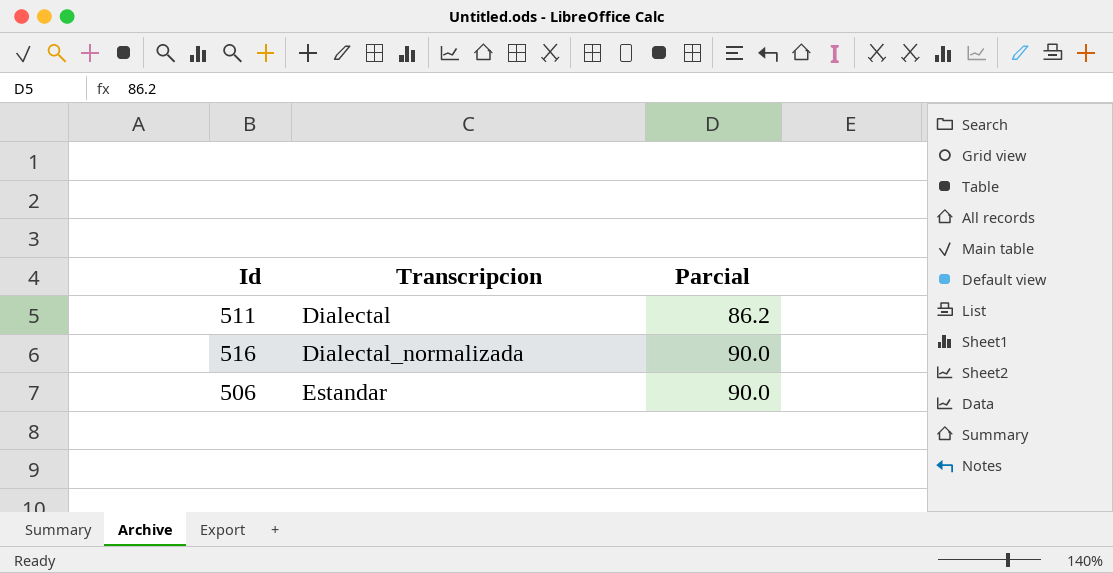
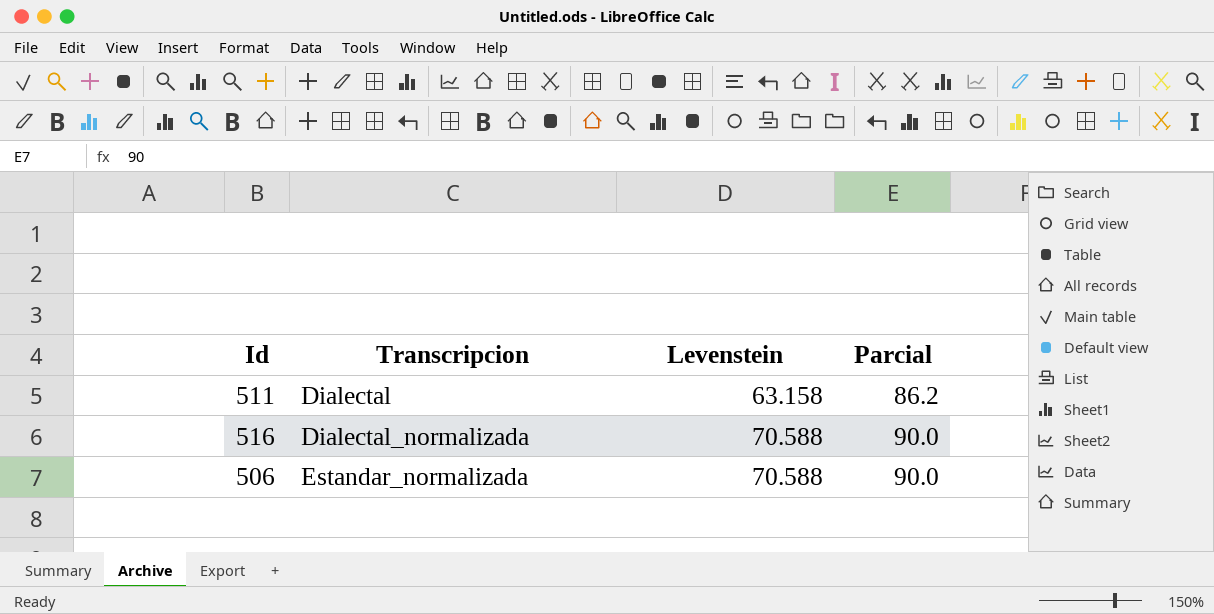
column Levenstein | position: none -> 3
506 | Transcripcion: Estandar -> Estandar_normalizada

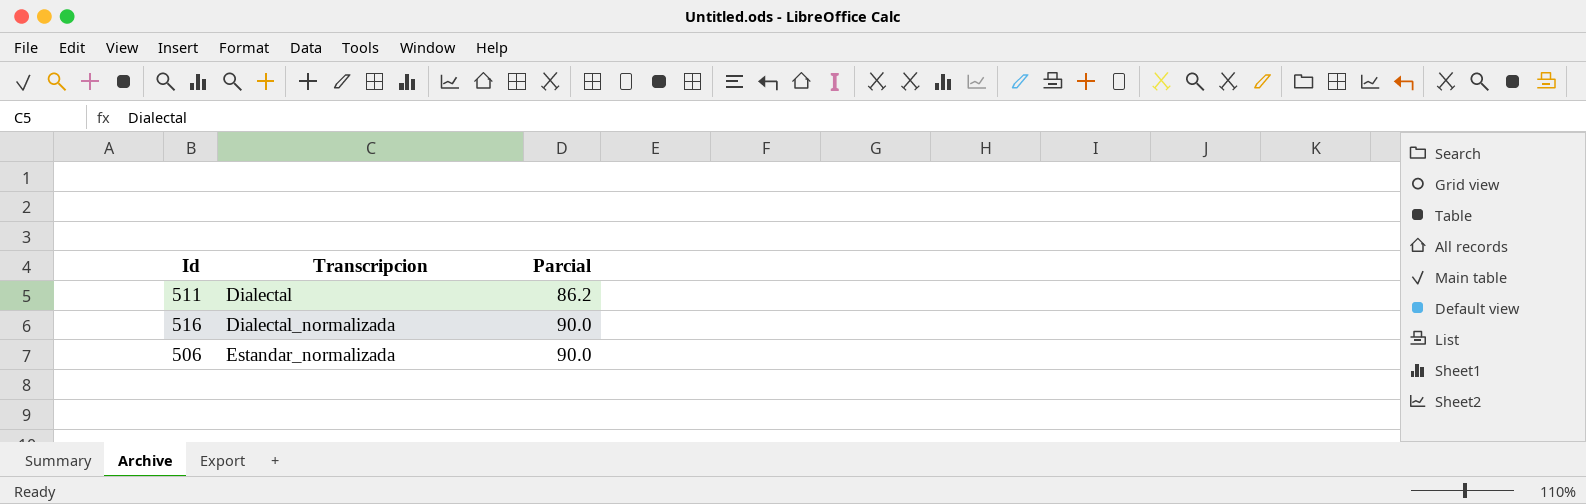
column Levenstein | position: 3 -> none

